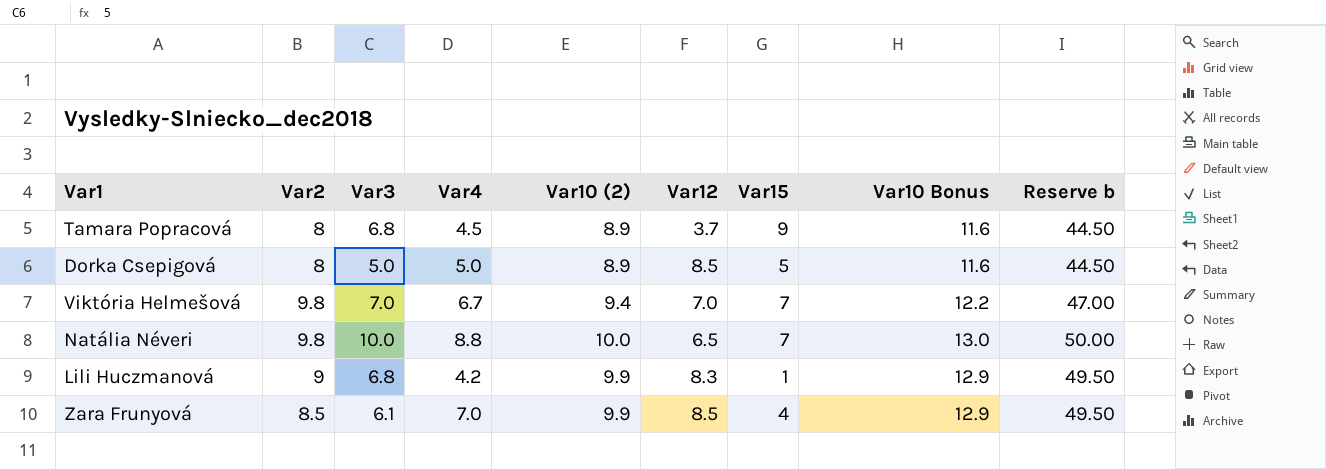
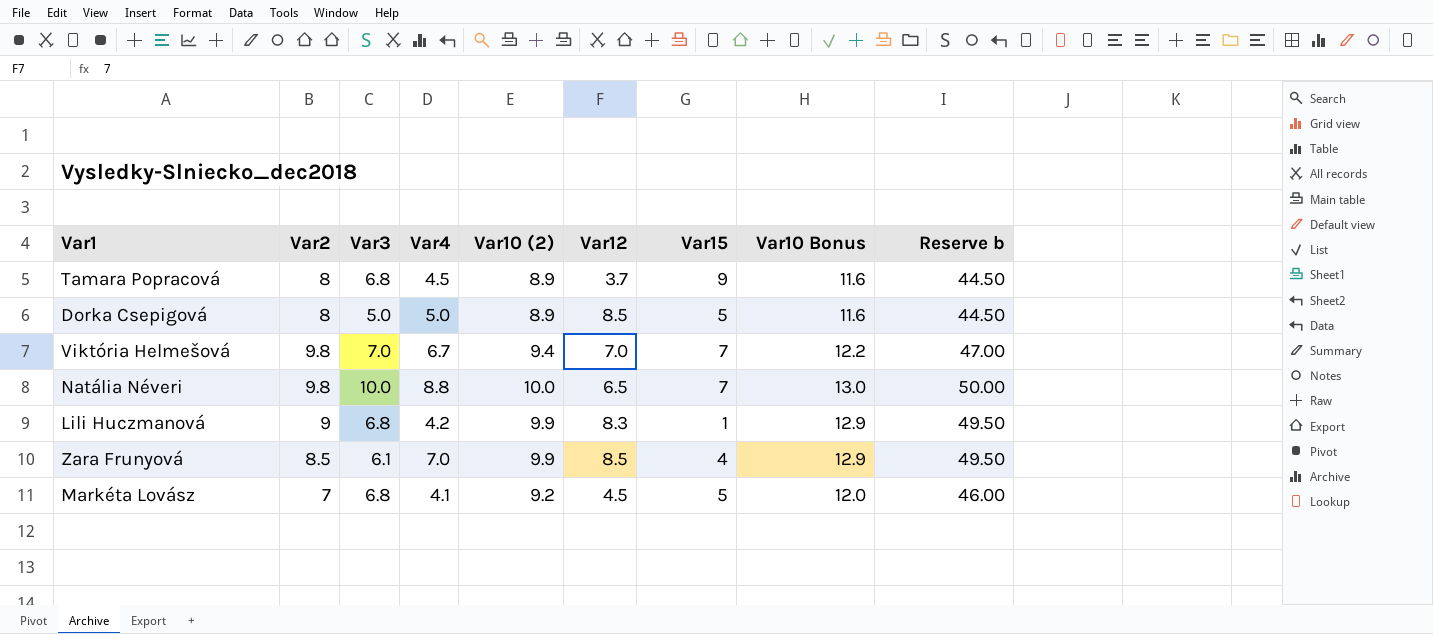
row Markéta Lovász: none -> 7 | 6.8 | 4.1 | 9.2 | 4.5 | 5 | 12.0 | 46.00

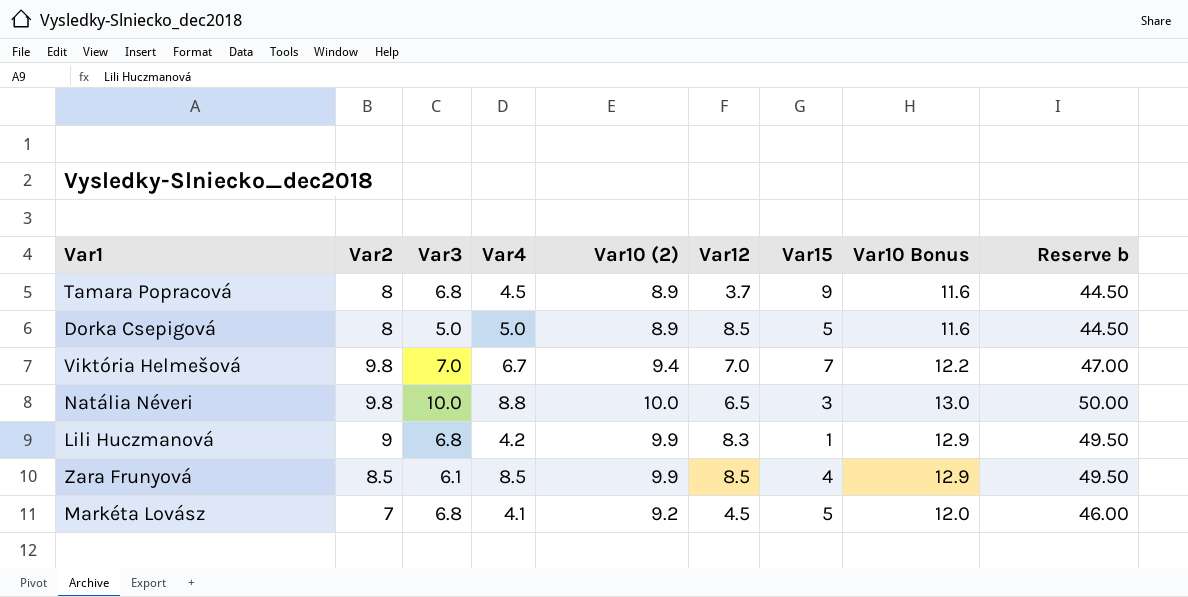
Natália Néveri | Var15: 7 -> 3
Zara Frunyová | Var4: 7.0 -> 8.5

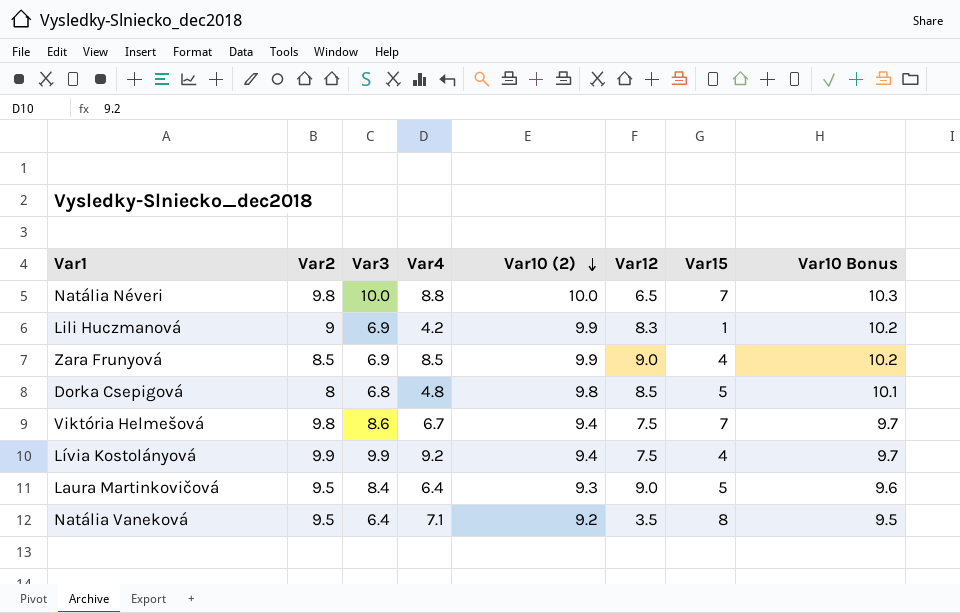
row order: none -> Var10 (2) descending
column Reserve b | formula: [Var10 (2)] * 5 -> none
column Var10 Bonus | formula: [Var10 (2)] * 1.3 -> [Var10 (2)] * 1.03
row Tamara Popracová: 8 | 6.8 | 4.5 | 8.9 | 3.7 | 9 | 11.6 | 44.50 -> none
row Markéta Lovász: 7 | 6.8 | 4.1 | 9.2 | 4.5 | 5 | 12.0 | 46.00 -> none
Natália Néveri | Var15: 3 -> 7
Lili Huczmanová | Var3: 6.8 -> 6.9
Zara Frunyová | Var3: 6.1 -> 6.9
Zara Frunyová | Var12: 8.5 -> 9.0
Dorka Csepigová | Var3: 5.0 -> 6.8
Dorka Csepigová | Var4: 5.0 -> 4.8
Dorka Csepigová | Var10 (2): 8.9 -> 9.8
Viktória Helmešová | Var3: 7.0 -> 8.6
Viktória Helmešová | Var12: 7.0 -> 7.5
row Lívia Kostolányová: none -> 9.9 | 9.9 | 9.2 | 9.4 | 7.5 | 4 | 9.7
row Laura Martinkovičová: none -> 9.5 | 8.4 | 6.4 | 9.3 | 9.0 | 5 | 9.6
row Natália Vaneková: none -> 9.5 | 6.4 | 7.1 | 9.2 | 3.5 | 8 | 9.5

